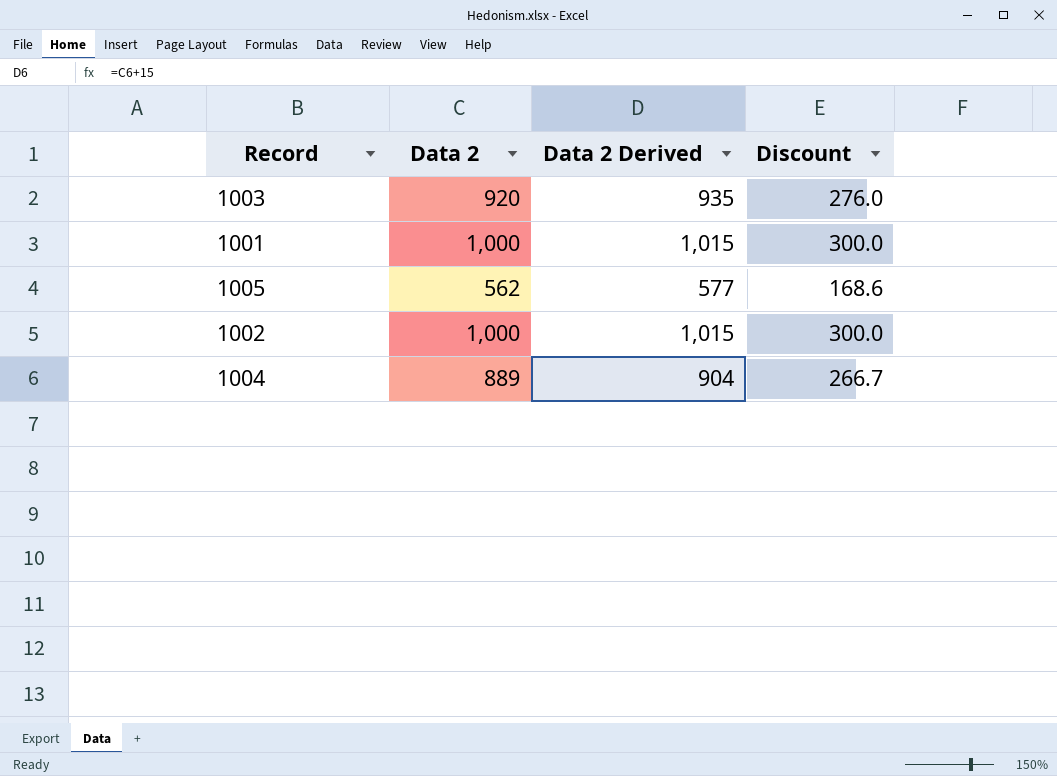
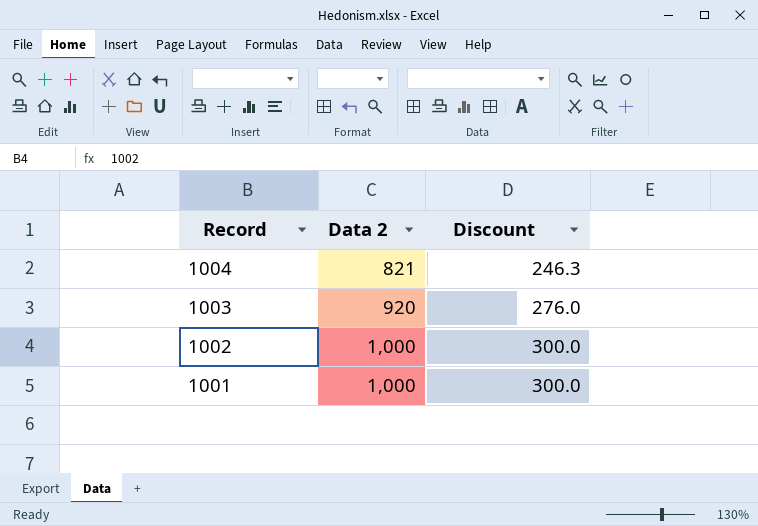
row order: none -> Record descending
column Data 2 Derived | formula: [Data 2] + 15 -> none
row 1005: 562 | 577 | 168.6 -> none
1004 | Data 2: 889 -> 821
1004 | Discount: 266.7 -> 246.3

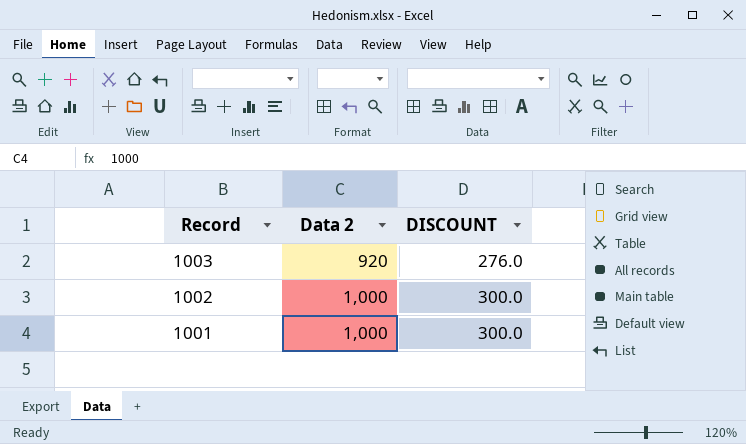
column name: Discount -> DISCOUNT
row 1004: 821 | 246.3 -> none

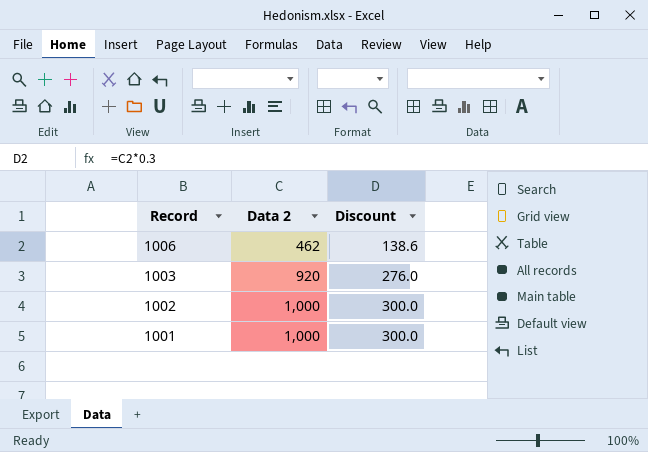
column name: DISCOUNT -> Discount
row 1006: none -> 462 | 138.6

